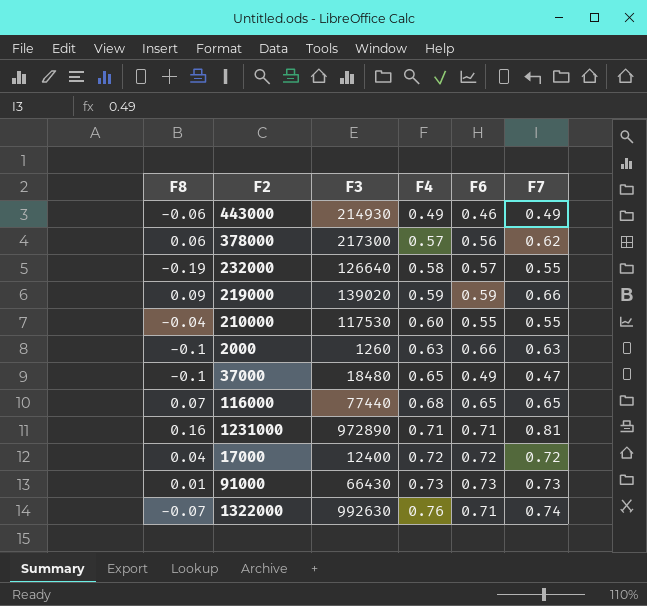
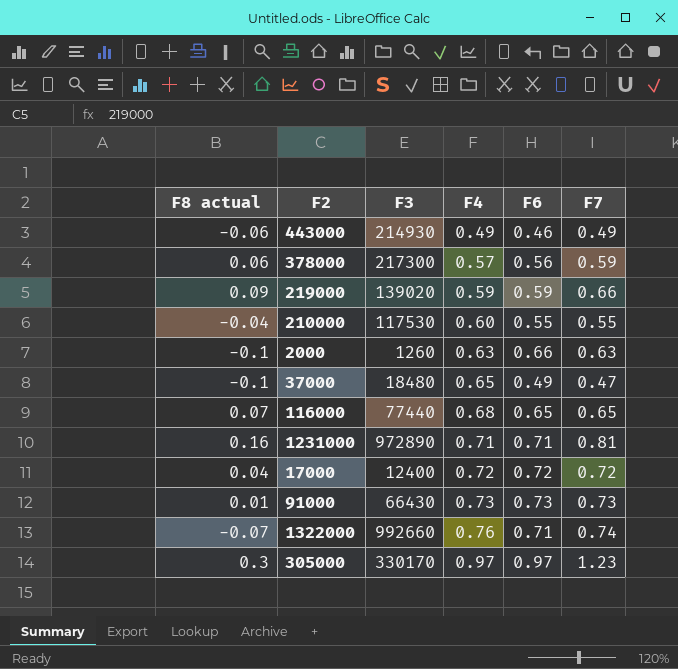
column name: F8 -> F8 actual
row 232000: -0.19 | 126640 | 0.58 | 0.57 | 0.55 -> none
378000 | F7: 0.62 -> 0.59
1322000 | F3: 992630 -> 992660
row 305000: none -> 0.3 | 330170 | 0.97 | 0.97 | 1.23

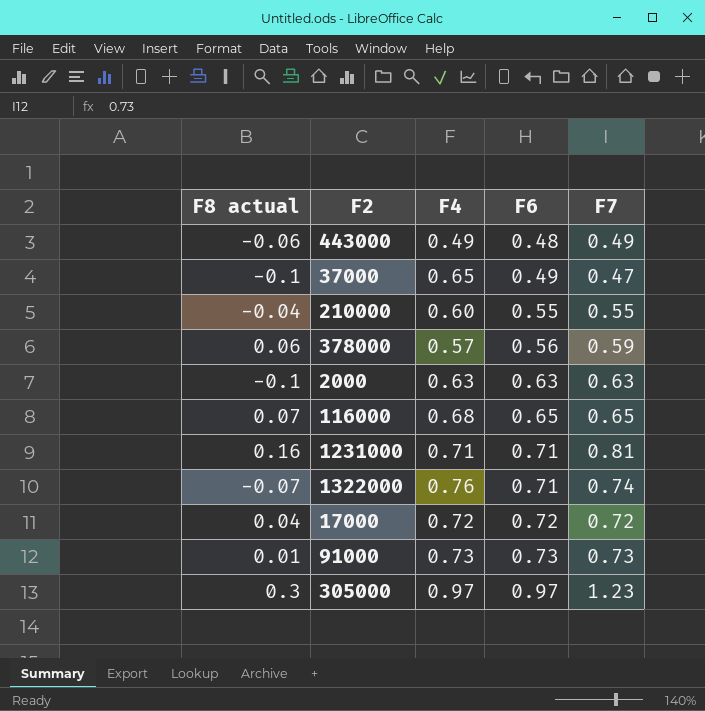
row order: F4 ascending -> F6 ascending
column F3 | position: 3 -> none
row 219000: 0.09 | 139020 | 0.59 | 0.59 | 0.66 -> none
443000 | F6: 0.46 -> 0.48
2000 | F6: 0.66 -> 0.63

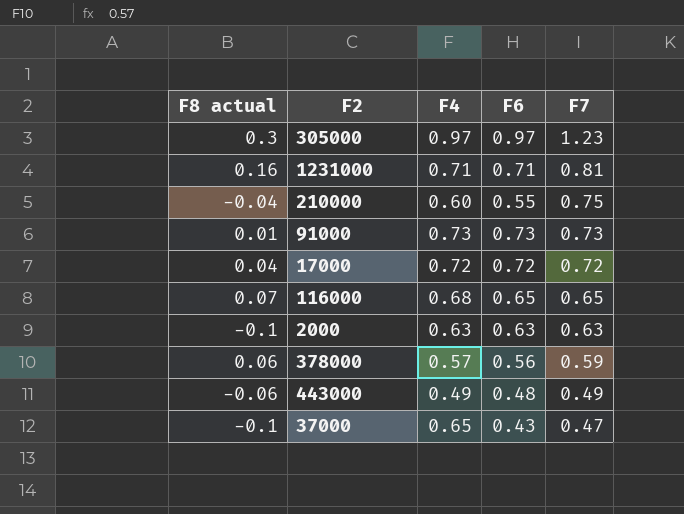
row order: F6 ascending -> F7 descending
row 1322000: -0.07 | 0.76 | 0.71 | 0.74 -> none
210000 | F7: 0.55 -> 0.75
37000 | F6: 0.49 -> 0.43

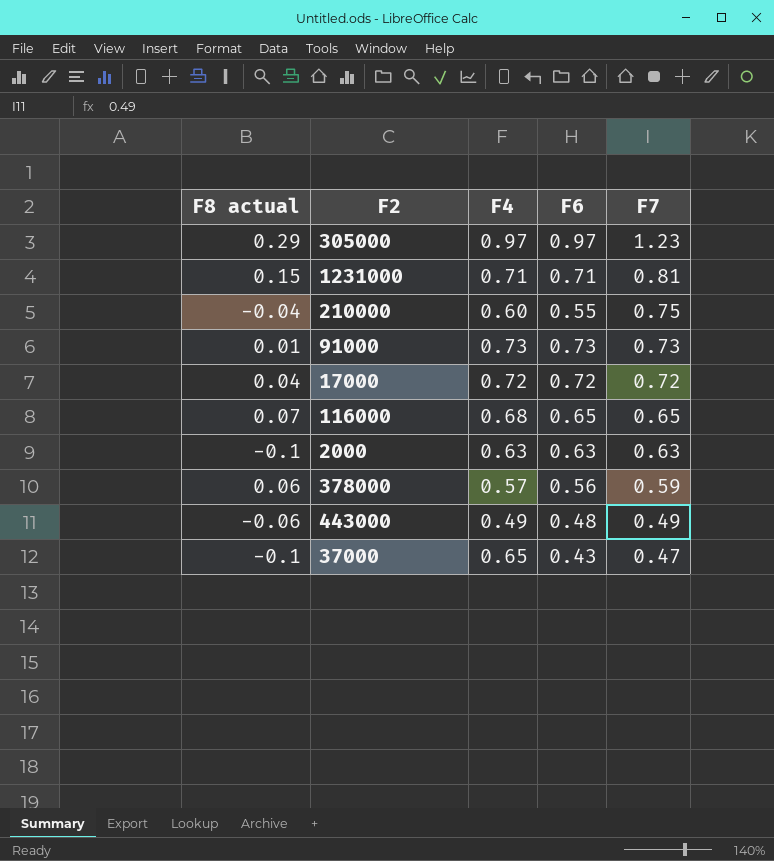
305000 | F8 actual: 0.3 -> 0.29
1231000 | F8 actual: 0.16 -> 0.15

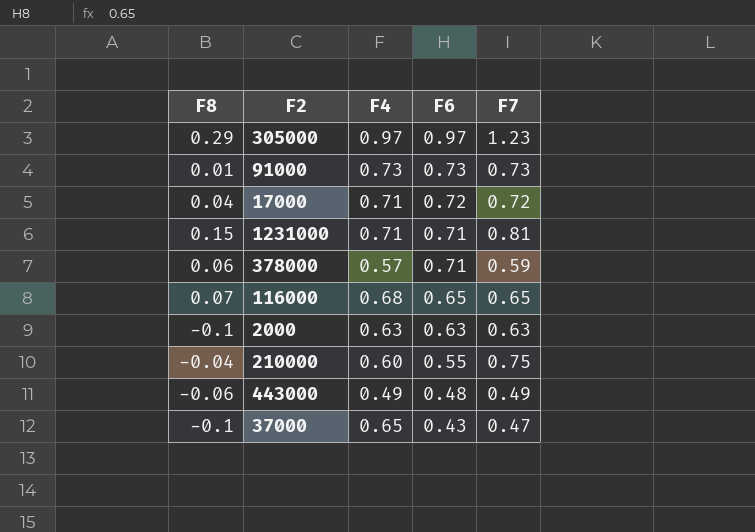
row order: F7 descending -> F6 descending
column name: F8 actual -> F8
17000 | F4: 0.72 -> 0.71
378000 | F6: 0.56 -> 0.71

